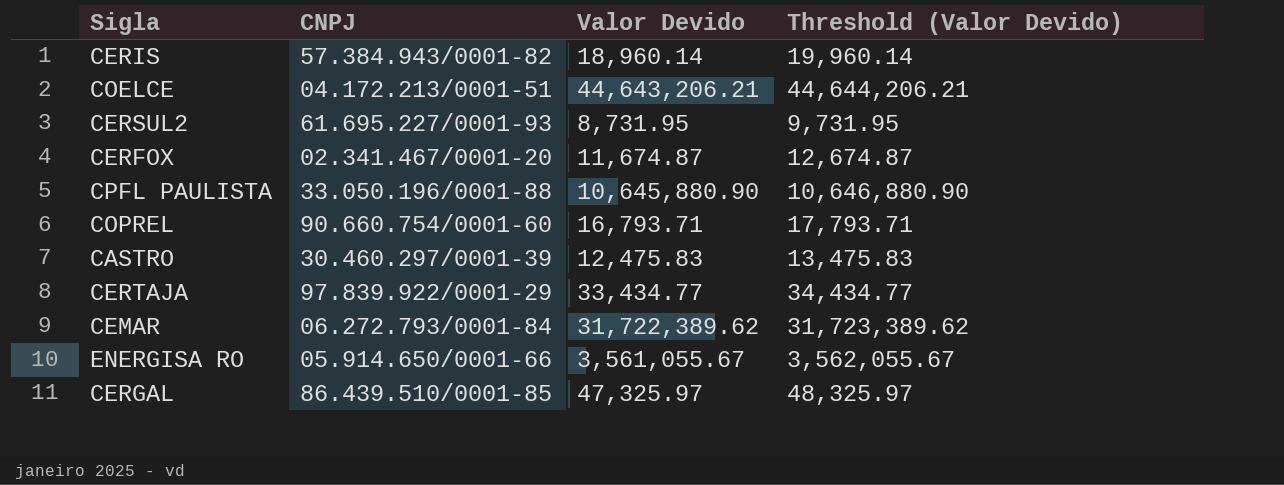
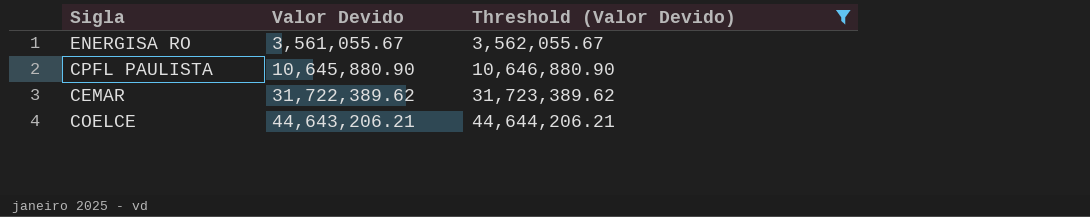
filter: none -> Threshold (Valor Devido) >= 3,562,055.67
row order: none -> Valor Devido ascending
column CNPJ | position: 2 -> none

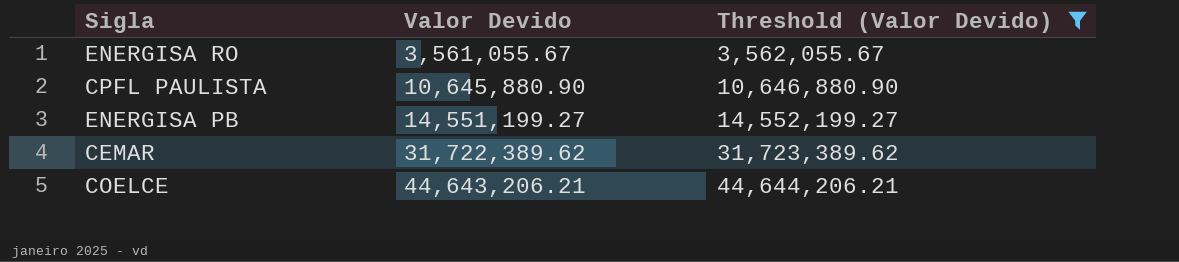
row ENERGISA PB: none -> 14,551,199.27 | 14,552,199.27

